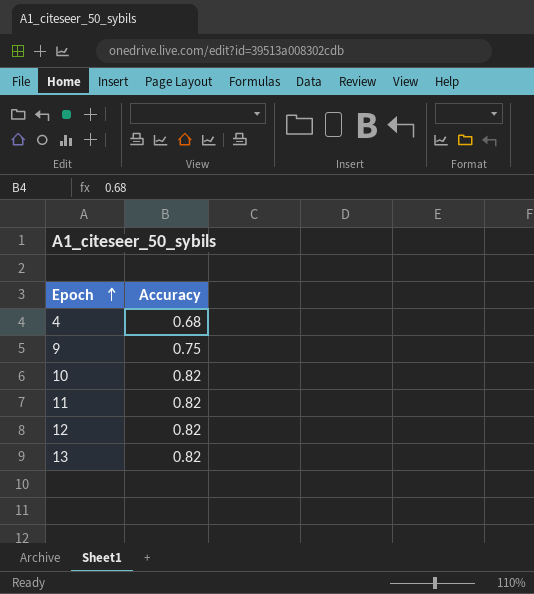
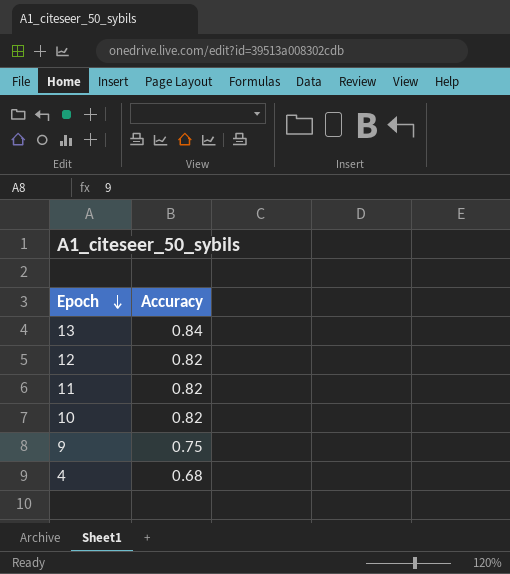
row order: Epoch ascending -> Epoch descending
13 | Accuracy: 0.82 -> 0.84

